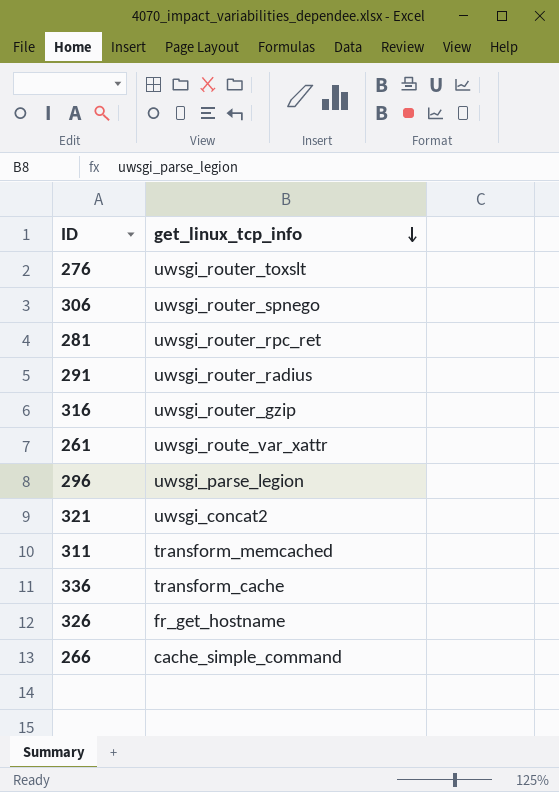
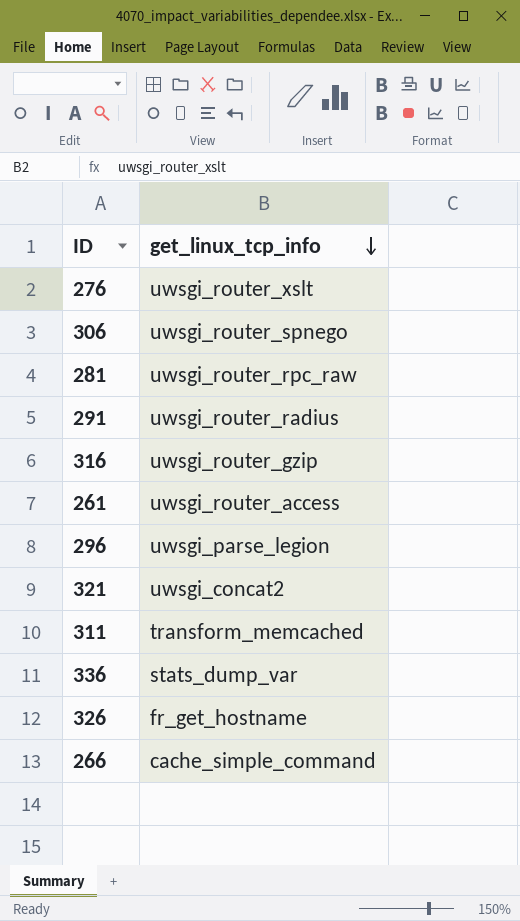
276 | get_linux_tcp_info: uwsgi_router_toxslt -> uwsgi_router_xslt
281 | get_linux_tcp_info: uwsgi_router_rpc_ret -> uwsgi_router_rpc_raw
261 | get_linux_tcp_info: uwsgi_route_var_xattr -> uwsgi_router_access
336 | get_linux_tcp_info: transform_cache -> stats_dump_var

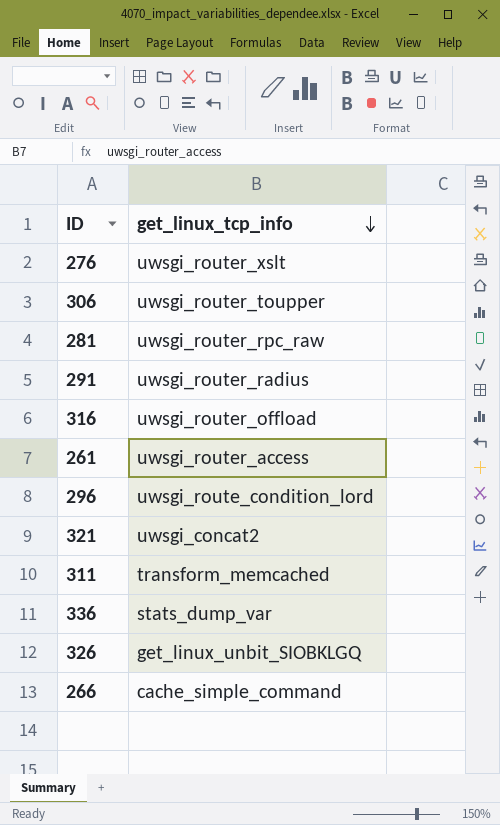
306 | get_linux_tcp_info: uwsgi_router_spnego -> uwsgi_router_toupper
316 | get_linux_tcp_info: uwsgi_router_gzip -> uwsgi_router_offload
296 | get_linux_tcp_info: uwsgi_parse_legion -> uwsgi_route_condition_lord
326 | get_linux_tcp_info: fr_get_hostname -> get_linux_unbit_SIOBKLGQ

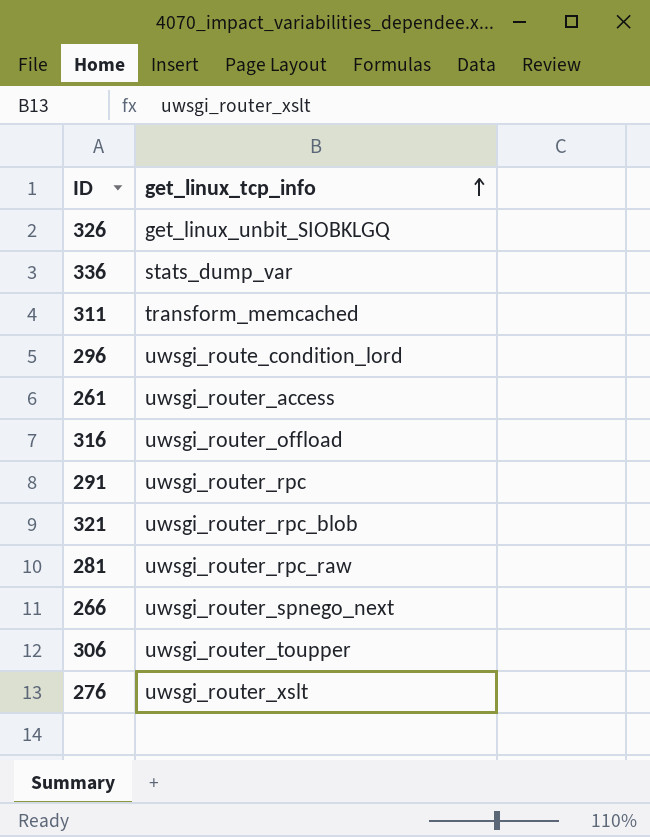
row order: get_linux_tcp_info descending -> get_linux_tcp_info ascending
291 | get_linux_tcp_info: uwsgi_router_radius -> uwsgi_router_rpc
321 | get_linux_tcp_info: uwsgi_concat2 -> uwsgi_router_rpc_blob
266 | get_linux_tcp_info: cache_simple_command -> uwsgi_router_spnego_next

